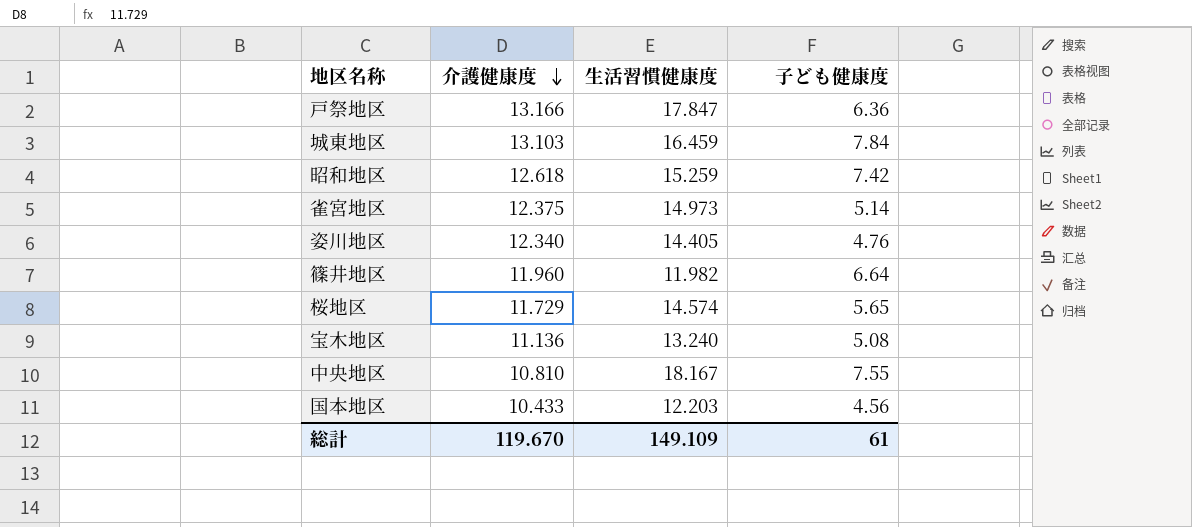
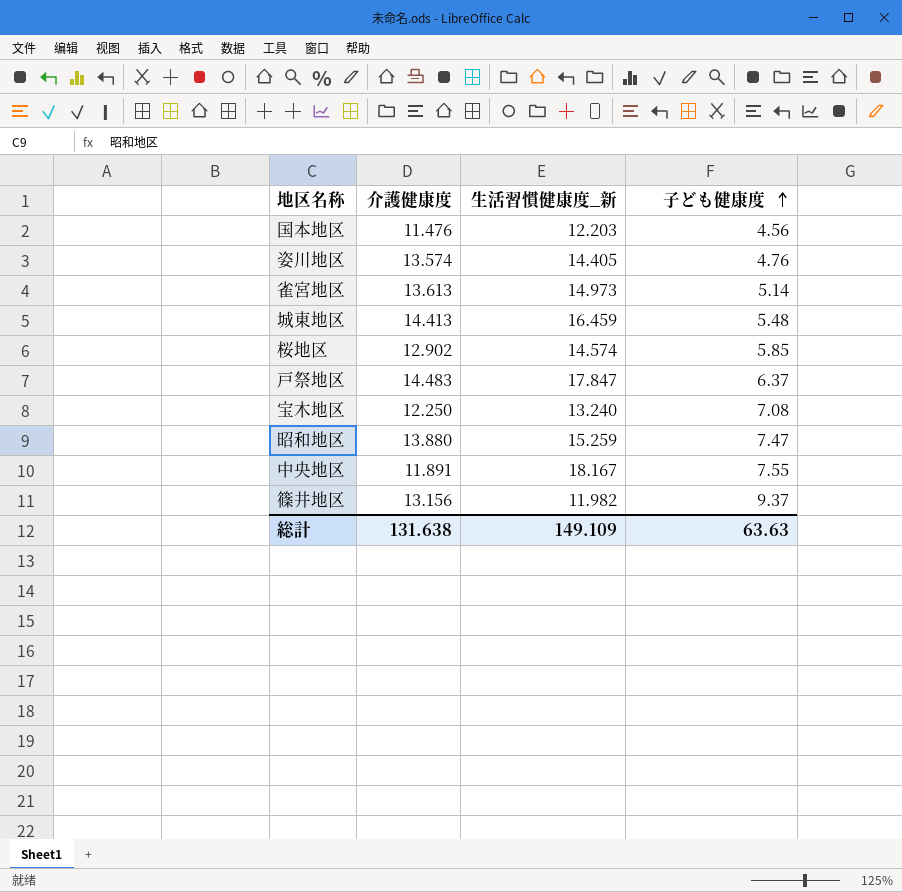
row order: 介護健康度 descending -> 子ども健康度 ascending
column name: 生活習慣健康度 -> 生活習慣健康度_新
国本地区 | 介護健康度: 10.433 -> 11.476
姿川地区 | 介護健康度: 12.340 -> 13.574
雀宮地区 | 介護健康度: 12.375 -> 13.613
城東地区 | 介護健康度: 13.103 -> 14.413
城東地区 | 子ども健康度: 7.84 -> 5.48
桜地区 | 介護健康度: 11.729 -> 12.902
桜地区 | 子ども健康度: 5.65 -> 5.85
戸祭地区 | 介護健康度: 13.166 -> 14.483
戸祭地区 | 子ども健康度: 6.36 -> 6.37
宝木地区 | 介護健康度: 11.136 -> 12.250
宝木地区 | 子ども健康度: 5.08 -> 7.08
昭和地区 | 介護健康度: 12.618 -> 13.880
昭和地区 | 子ども健康度: 7.42 -> 7.47
中央地区 | 介護健康度: 10.810 -> 11.891
篠井地区 | 介護健康度: 11.960 -> 13.156
篠井地区 | 子ども健康度: 6.64 -> 9.37
総計 | 介護健康度: 119.670 -> 131.638
総計 | 子ども健康度: 61 -> 63.63

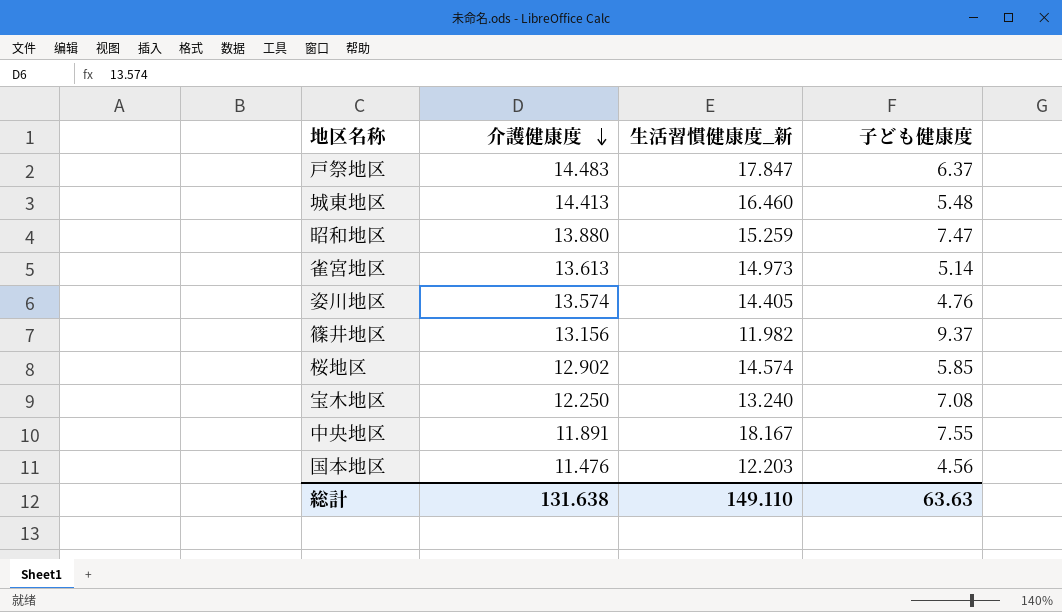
row order: 子ども健康度 ascending -> 介護健康度 descending
城東地区 | 生活習慣健康度_新: 16.459 -> 16.460
総計 | 生活習慣健康度_新: 149.109 -> 149.110

